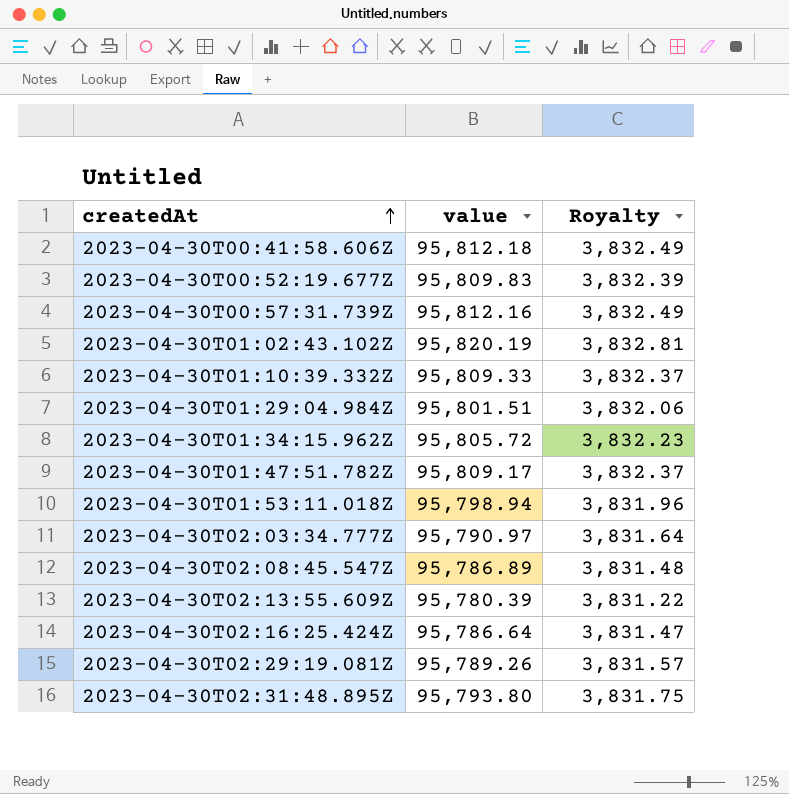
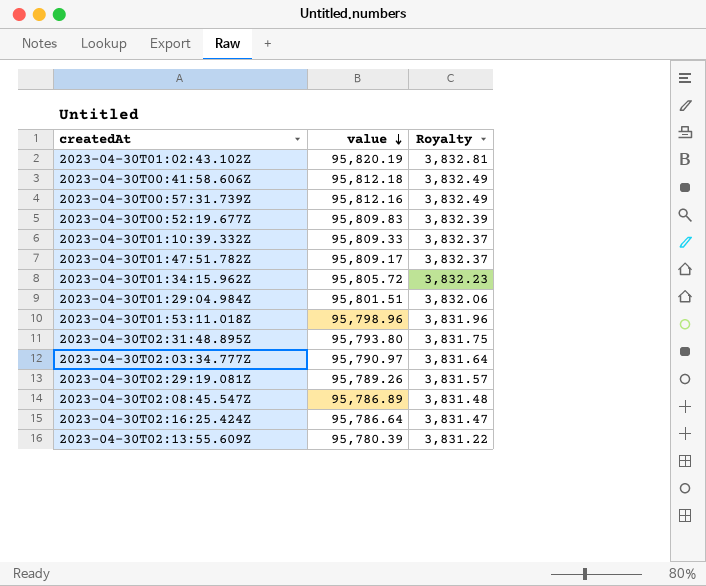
row order: createdAt ascending -> value descending
2023-04-30T01:53:11.018Z | value: 95,798.94 -> 95,798.96

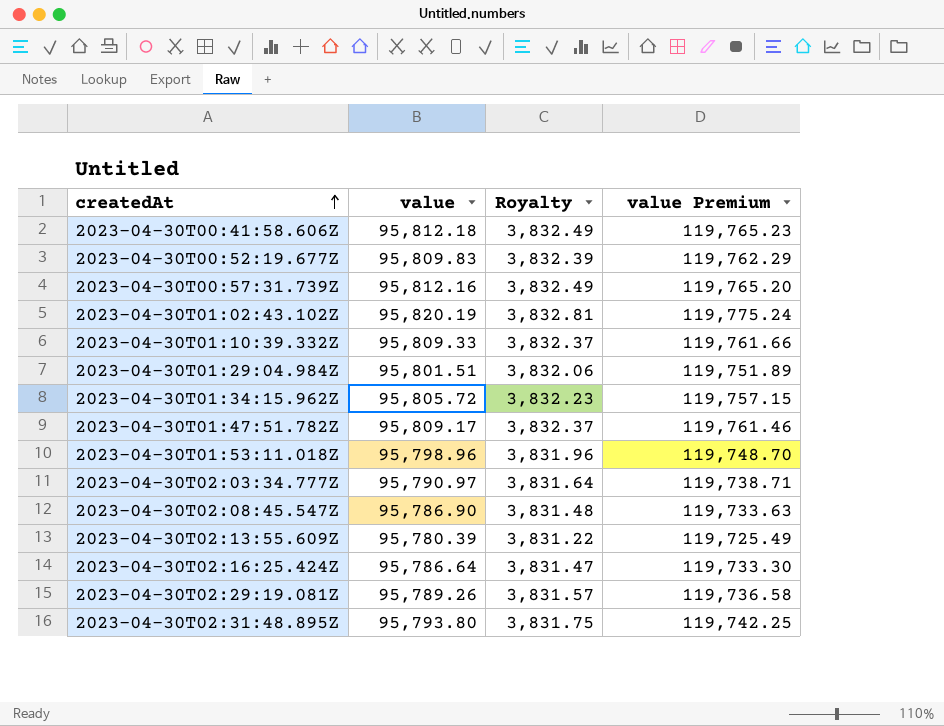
row order: value descending -> createdAt ascending
column value Premium | formula: none -> [value] * 1.25
2023-04-30T02:08:45.547Z | value: 95,786.89 -> 95,786.90

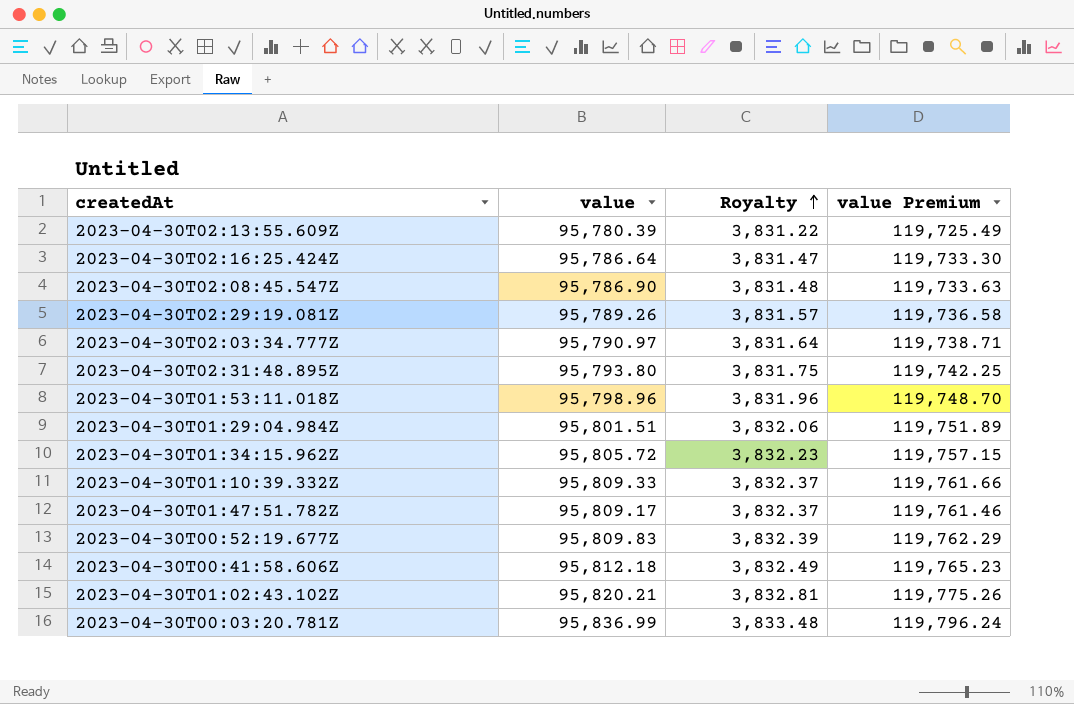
row order: createdAt ascending -> Royalty ascending
row 2023-04-30T00:57:31.739Z: 95,812.16 | 3,832.49 | 119,765.20 -> none
2023-04-30T01:02:43.102Z | value: 95,820.19 -> 95,820.21
2023-04-30T01:02:43.102Z | value Premium: 119,775.24 -> 119,775.26
row 2023-04-30T00:03:20.781Z: none -> 95,836.99 | 3,833.48 | 119,796.24

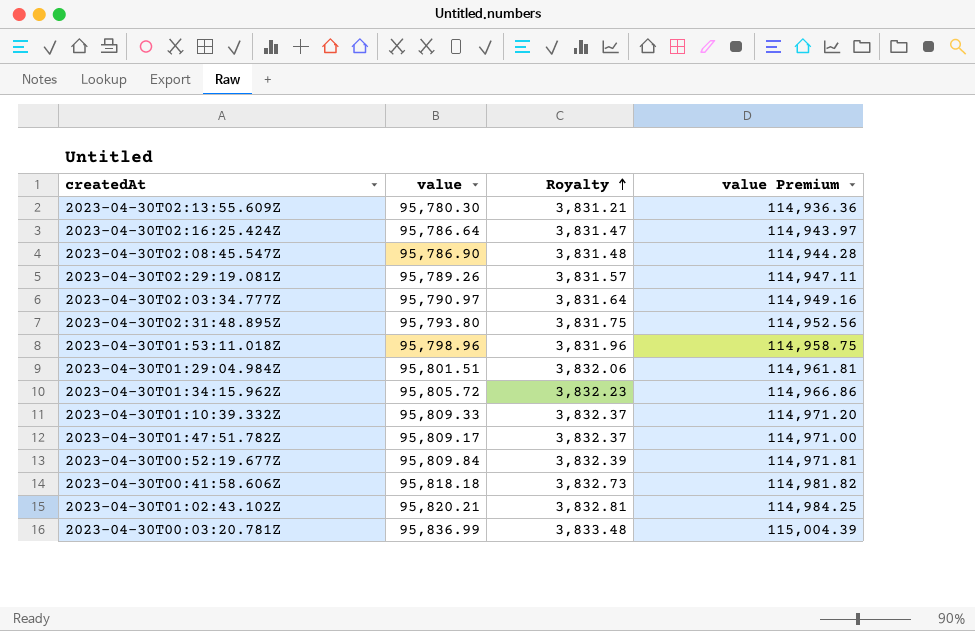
column value Premium | formula: [value] * 1.25 -> [value] * 1.2
2023-04-30T02:13:55.609Z | value: 95,780.39 -> 95,780.30
2023-04-30T02:13:55.609Z | Royalty: 3,831.22 -> 3,831.21
2023-04-30T00:52:19.677Z | value: 95,809.83 -> 95,809.84
2023-04-30T00:41:58.606Z | value: 95,812.18 -> 95,818.18
2023-04-30T00:41:58.606Z | Royalty: 3,832.49 -> 3,832.73

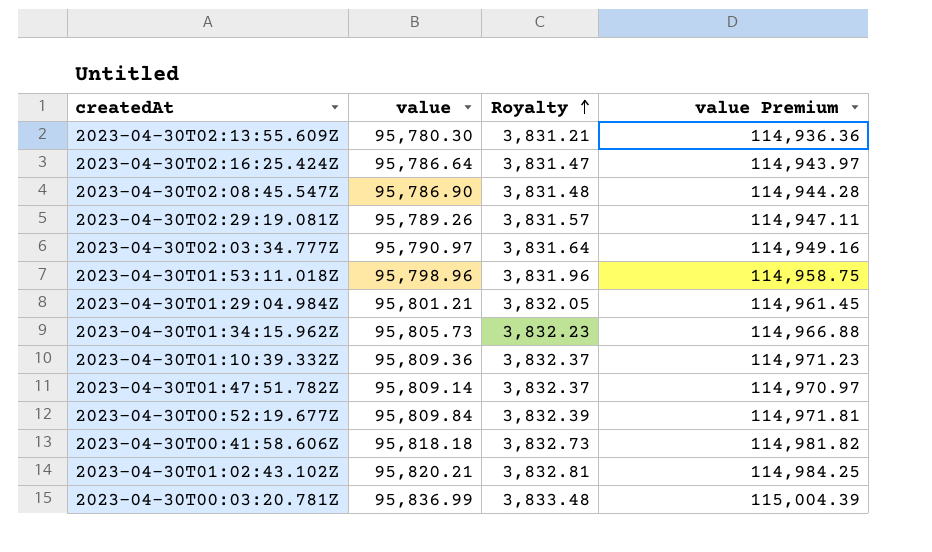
row 2023-04-30T02:31:48.895Z: 95,793.80 | 3,831.75 | 114,952.56 -> none
2023-04-30T01:29:04.984Z | value: 95,801.51 -> 95,801.21
2023-04-30T01:29:04.984Z | Royalty: 3,832.06 -> 3,832.05
2023-04-30T01:29:04.984Z | value Premium: 114,961.81 -> 114,961.45
2023-04-30T01:34:15.962Z | value: 95,805.72 -> 95,805.73
2023-04-30T01:34:15.962Z | value Premium: 114,966.86 -> 114,966.88
2023-04-30T01:10:39.332Z | value: 95,809.33 -> 95,809.36
2023-04-30T01:10:39.332Z | value Premium: 114,971.20 -> 114,971.23
2023-04-30T01:47:51.782Z | value: 95,809.17 -> 95,809.14
2023-04-30T01:47:51.782Z | value Premium: 114,971.00 -> 114,970.97

